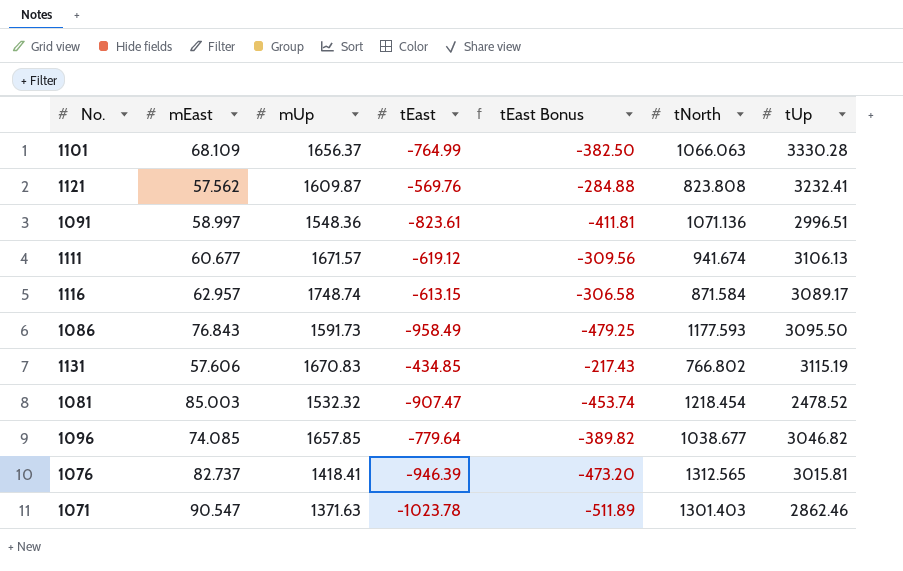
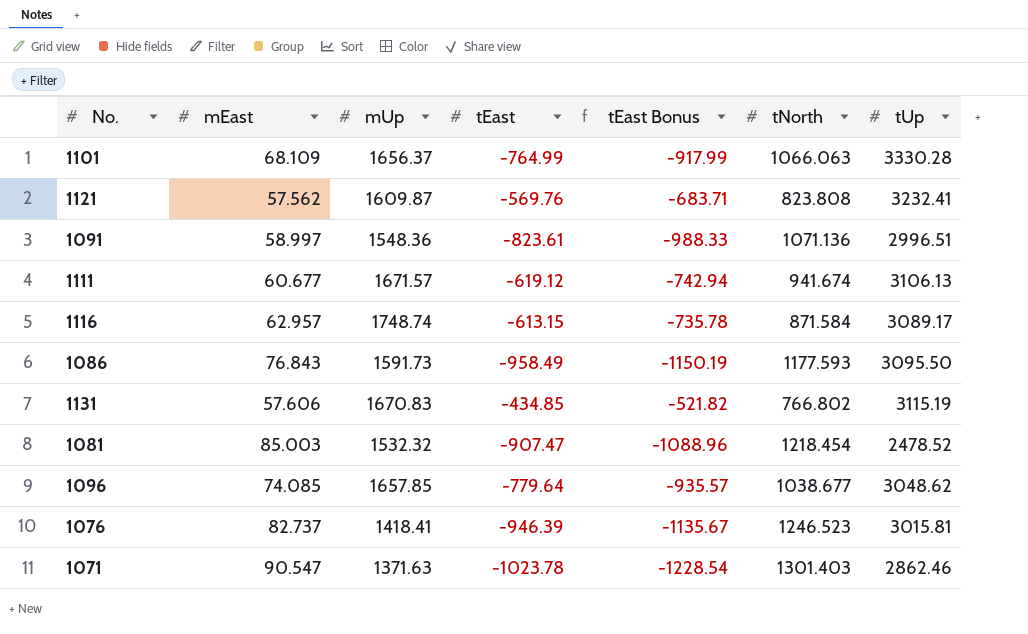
column tEast Bonus | formula: [tEast] * 0.5 -> [tEast] * 1.2
1096 | tUp: 3046.82 -> 3048.62
1076 | tNorth: 1312.565 -> 1246.523

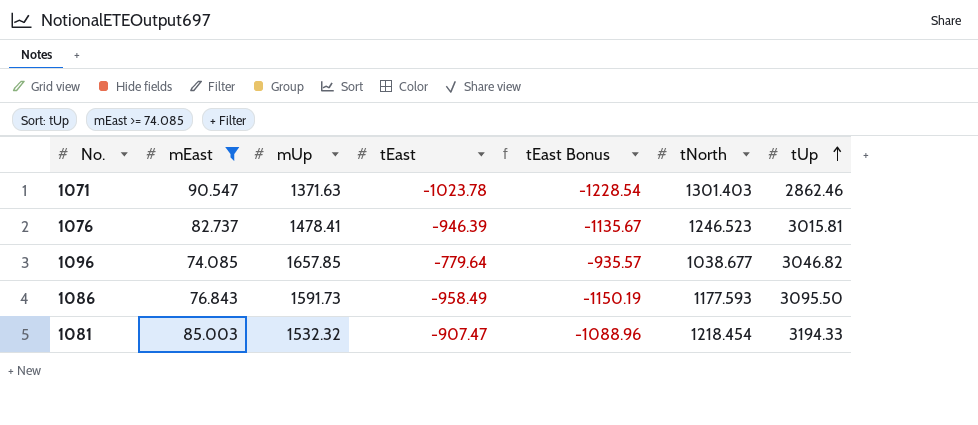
filter: none -> mEast >= 74.085
row order: none -> tUp ascending
1076 | mUp: 1418.41 -> 1478.41
1096 | tUp: 3048.62 -> 3046.82
1081 | tUp: 2478.52 -> 3194.33

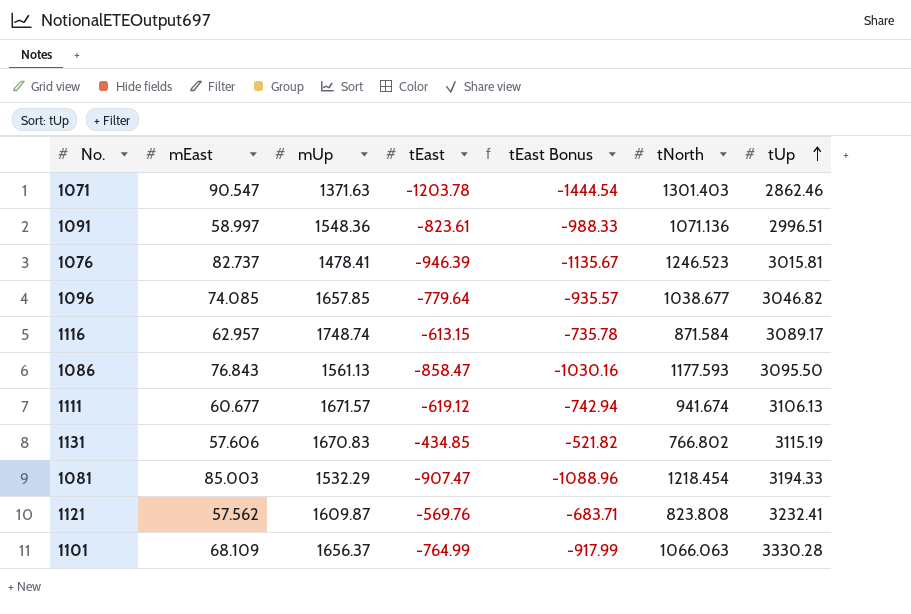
filter: mEast >= 74.085 -> none
1071 | tEast: -1023.78 -> -1203.78
1071 | tEast Bonus: -1228.54 -> -1444.54
1086 | mUp: 1591.73 -> 1561.13
1086 | tEast: -958.49 -> -858.47
1086 | tEast Bonus: -1150.19 -> -1030.16
1081 | mUp: 1532.32 -> 1532.29

